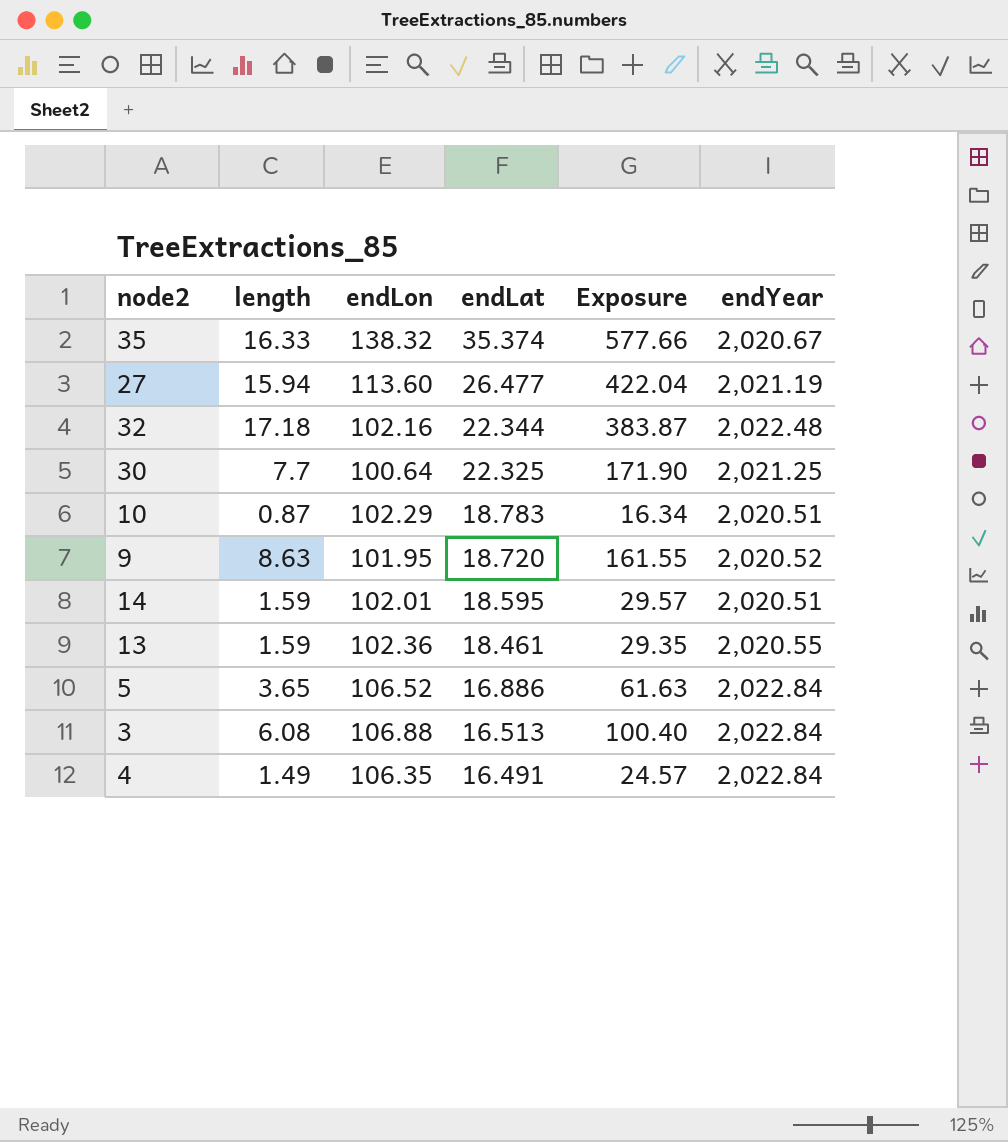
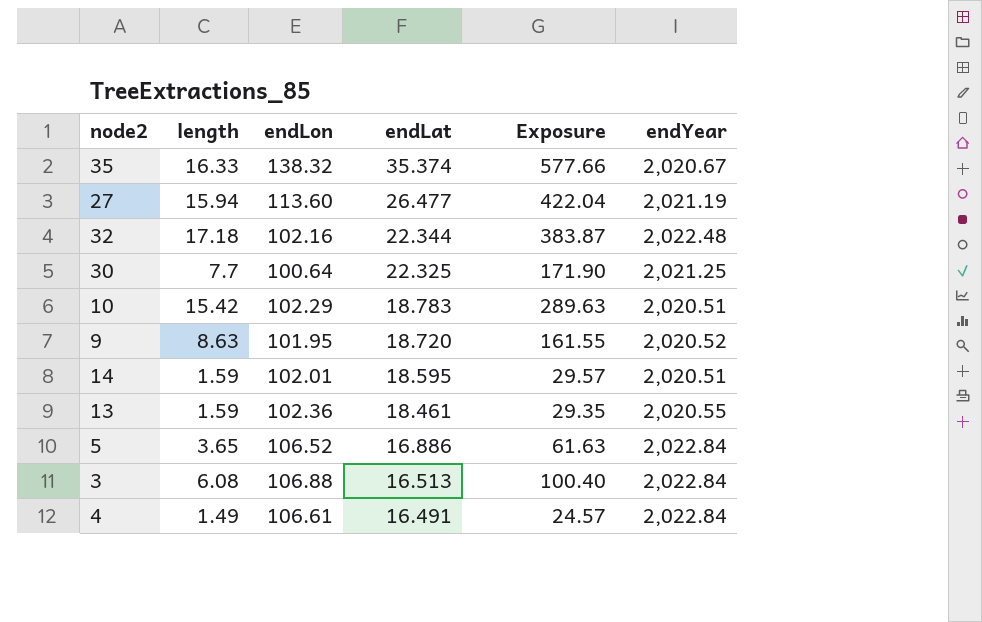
10 | length: 0.87 -> 15.42
10 | Exposure: 16.34 -> 289.63
4 | endLon: 106.35 -> 106.61

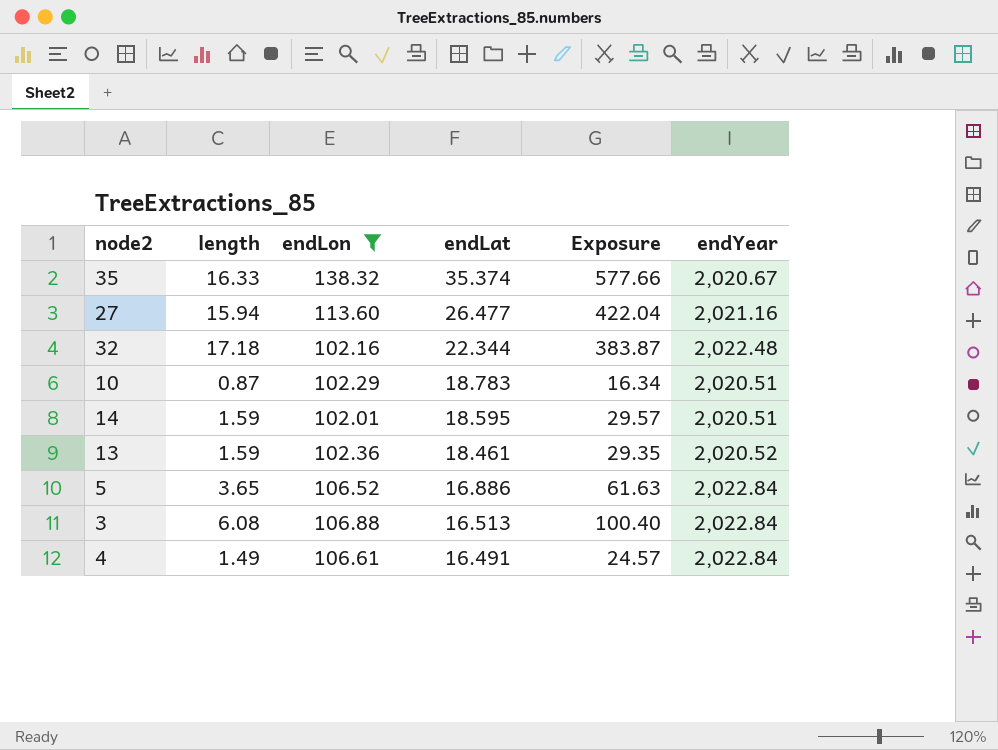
filter: none -> endLon >= 102.01
27 | endYear: 2,021.19 -> 2,021.16
10 | length: 15.42 -> 0.87
10 | Exposure: 289.63 -> 16.34
13 | endYear: 2,020.55 -> 2,020.52

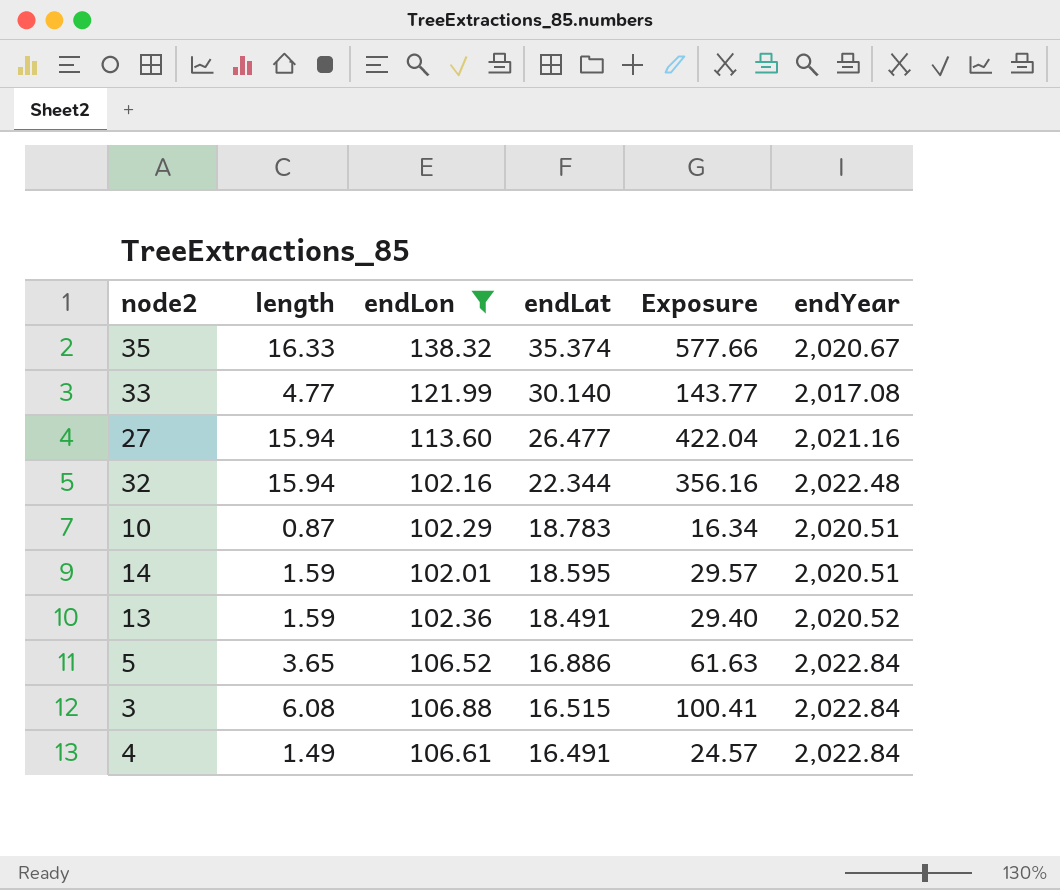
row 33: none -> 4.77 | 121.99 | 30.140 | 143.77 | 2,017.08
32 | length: 17.18 -> 15.94
32 | Exposure: 383.87 -> 356.16
13 | endLat: 18.461 -> 18.491
13 | Exposure: 29.35 -> 29.40
3 | endLat: 16.513 -> 16.515
3 | Exposure: 100.40 -> 100.41

